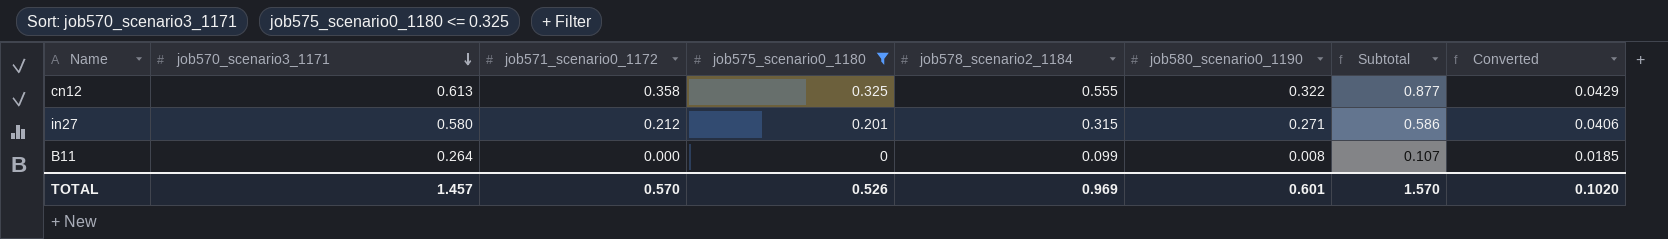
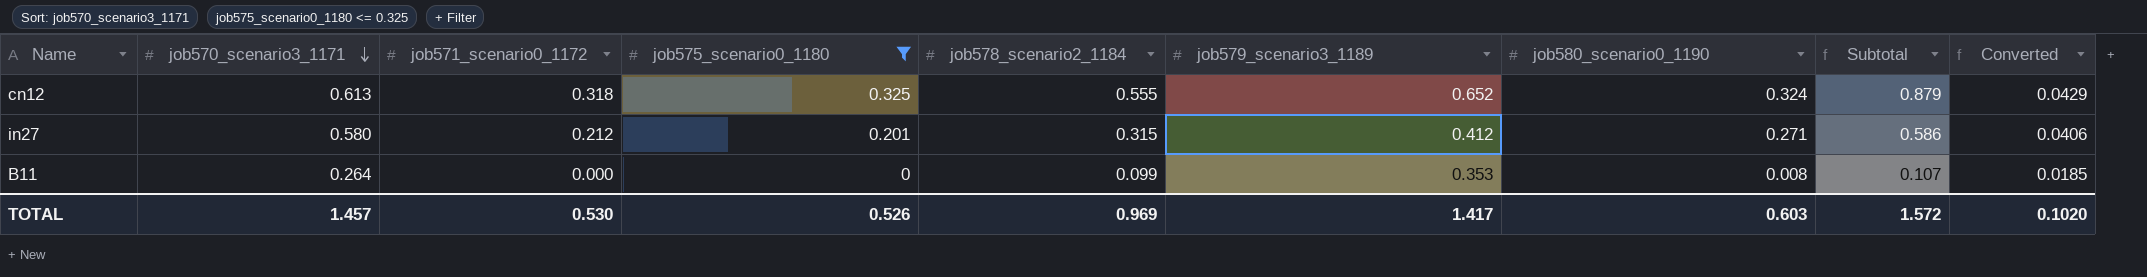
column job579_scenario3_1189 | position: none -> 6
cn12 | job571_scenario0_1172: 0.358 -> 0.318
cn12 | job580_scenario0_1190: 0.322 -> 0.324
cn12 | Subtotal: 0.877 -> 0.879
TOTAL | job571_scenario0_1172: 0.570 -> 0.530
TOTAL | job580_scenario0_1190: 0.601 -> 0.603
TOTAL | Subtotal: 1.570 -> 1.572

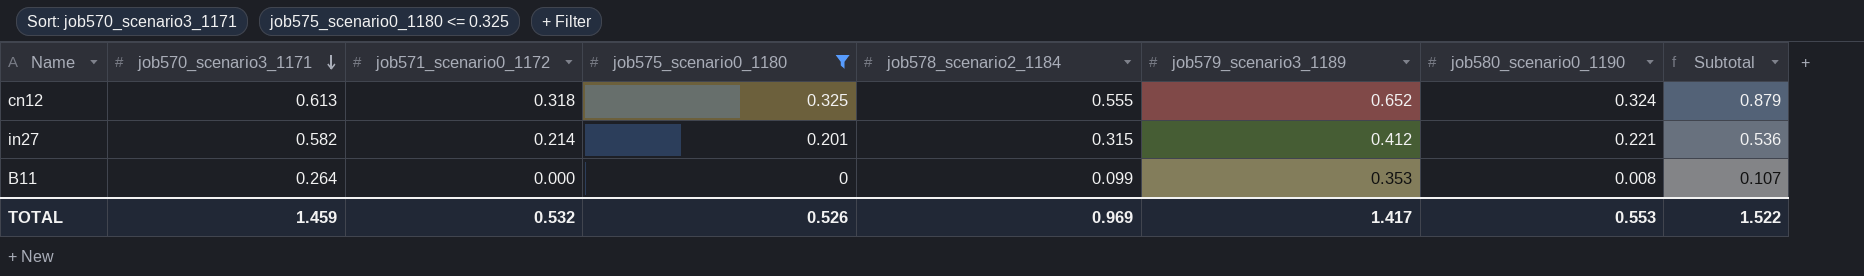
column Converted | formula: [job570_scenario3_1171] * 0.07 -> none
in27 | job570_scenario3_1171: 0.580 -> 0.582
in27 | job571_scenario0_1172: 0.212 -> 0.214
in27 | job580_scenario0_1190: 0.271 -> 0.221
in27 | Subtotal: 0.586 -> 0.536
TOTAL | job570_scenario3_1171: 1.457 -> 1.459
TOTAL | job571_scenario0_1172: 0.530 -> 0.532
TOTAL | job580_scenario0_1190: 0.603 -> 0.553
TOTAL | Subtotal: 1.572 -> 1.522

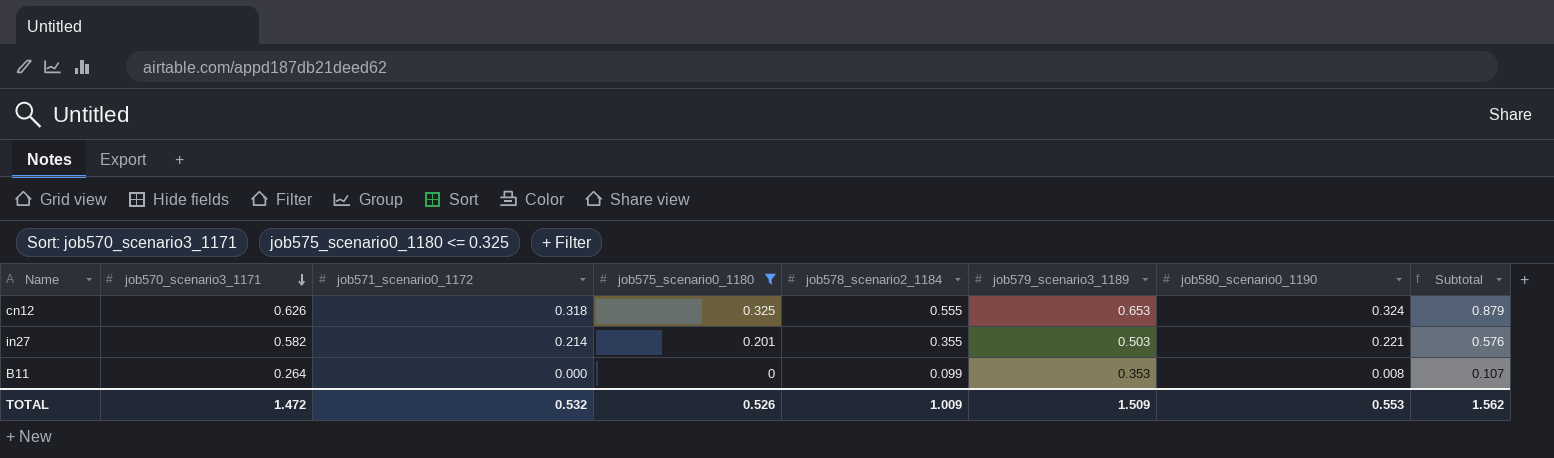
cn12 | job570_scenario3_1171: 0.613 -> 0.626
cn12 | job579_scenario3_1189: 0.652 -> 0.653
in27 | job578_scenario2_1184: 0.315 -> 0.355
in27 | job579_scenario3_1189: 0.412 -> 0.503
in27 | Subtotal: 0.536 -> 0.576
TOTAL | job570_scenario3_1171: 1.459 -> 1.472
TOTAL | job578_scenario2_1184: 0.969 -> 1.009
TOTAL | job579_scenario3_1189: 1.417 -> 1.509
TOTAL | Subtotal: 1.522 -> 1.562

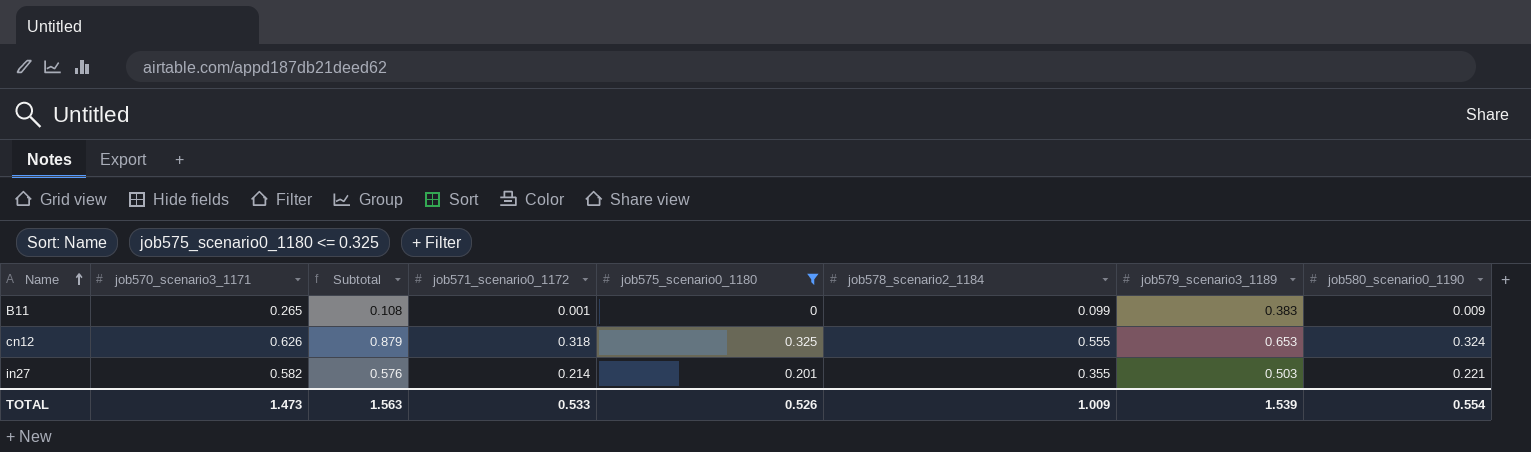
row order: job570_scenario3_1171 descending -> Name ascending
column Subtotal | position: 8 -> 3
B11 | job570_scenario3_1171: 0.264 -> 0.265
B11 | Subtotal: 0.107 -> 0.108
B11 | job571_scenario0_1172: 0.000 -> 0.001
B11 | job579_scenario3_1189: 0.353 -> 0.383
B11 | job580_scenario0_1190: 0.008 -> 0.009
TOTAL | job570_scenario3_1171: 1.472 -> 1.473
TOTAL | Subtotal: 1.562 -> 1.563
TOTAL | job571_scenario0_1172: 0.532 -> 0.533
TOTAL | job579_scenario3_1189: 1.509 -> 1.539
TOTAL | job580_scenario0_1190: 0.553 -> 0.554

